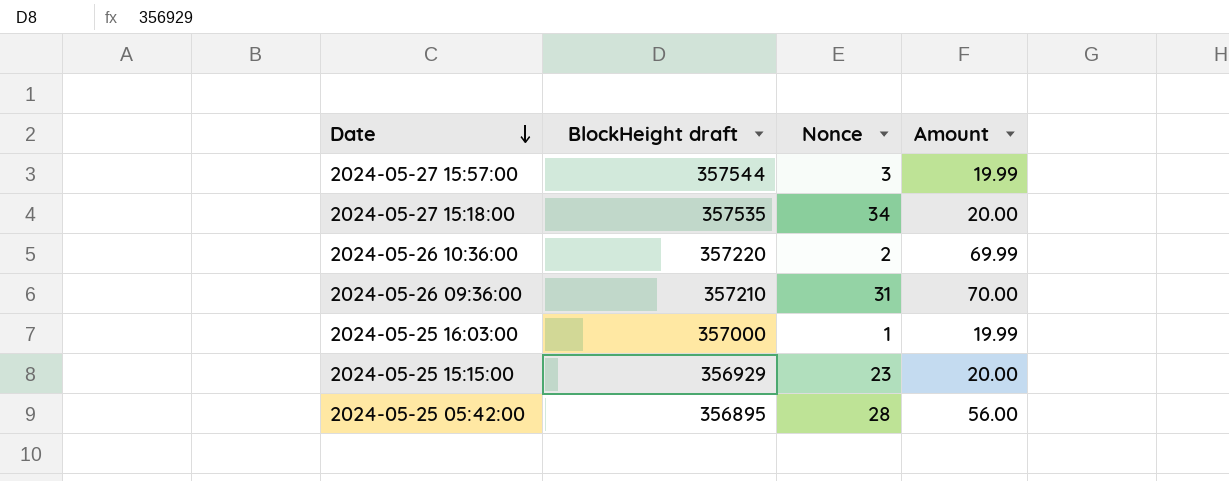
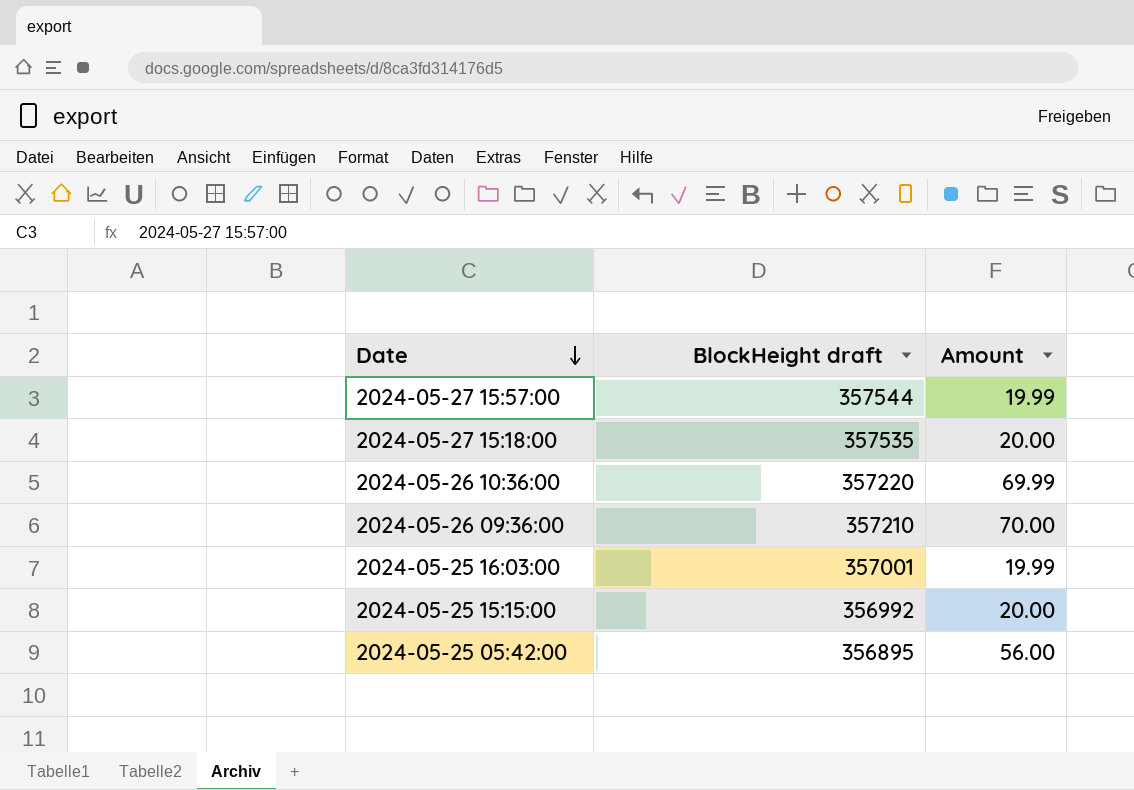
column Nonce | position: 3 -> none
2024-05-25 16:03:00 | BlockHeight draft: 357000 -> 357001
2024-05-25 15:15:00 | BlockHeight draft: 356929 -> 356992

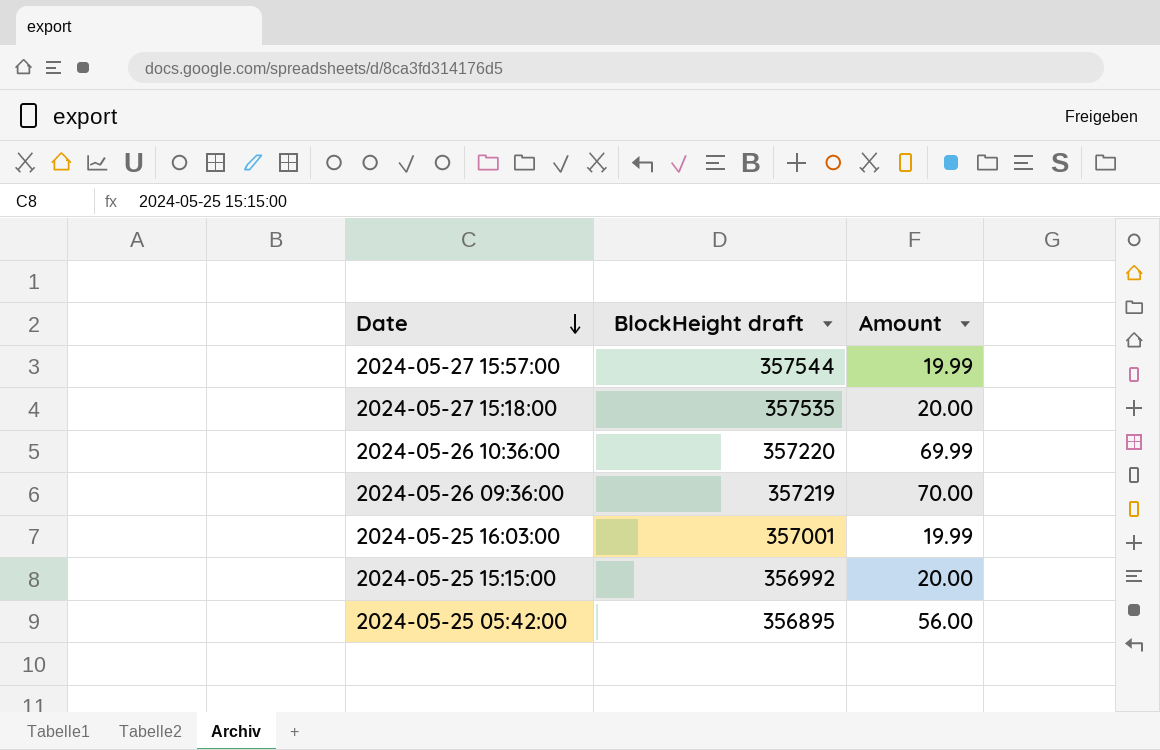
2024-05-26 09:36:00 | BlockHeight draft: 357210 -> 357219

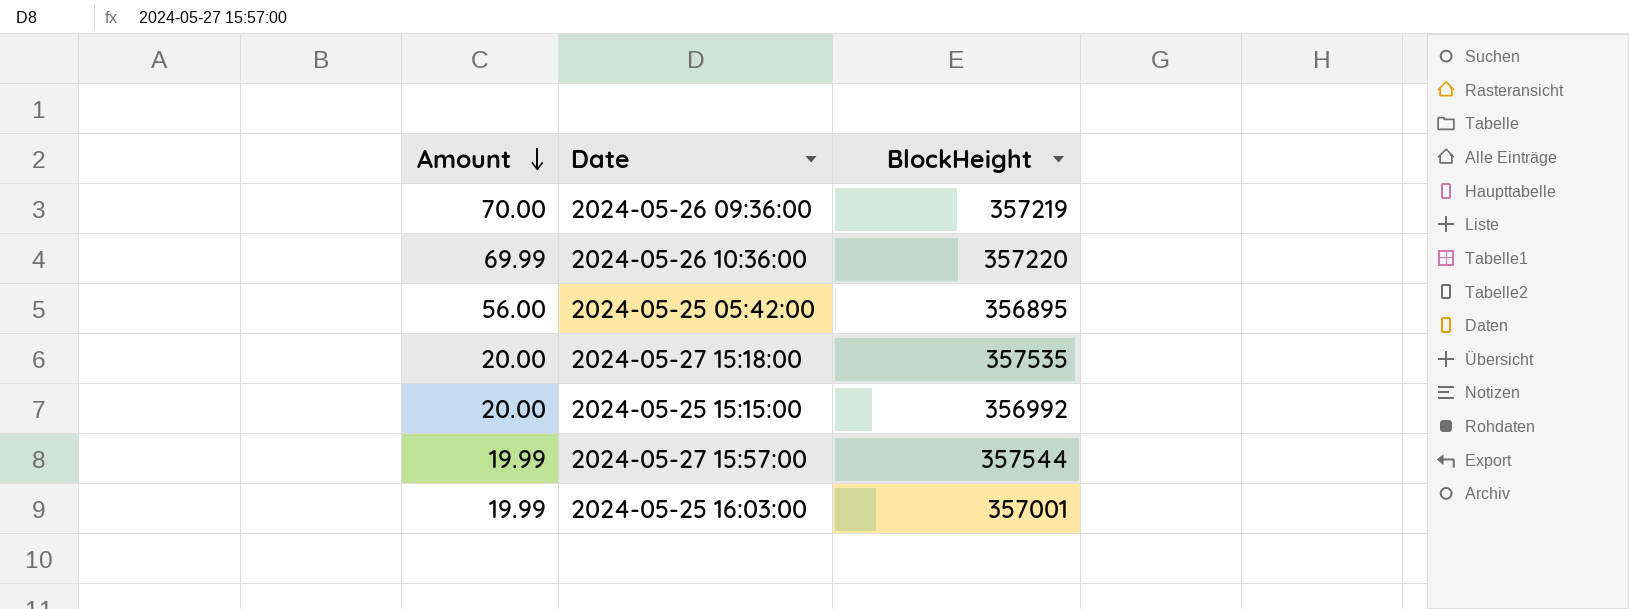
row order: Date descending -> Amount descending
column Amount | position: 3 -> 1
column name: BlockHeight draft -> BlockHeight

